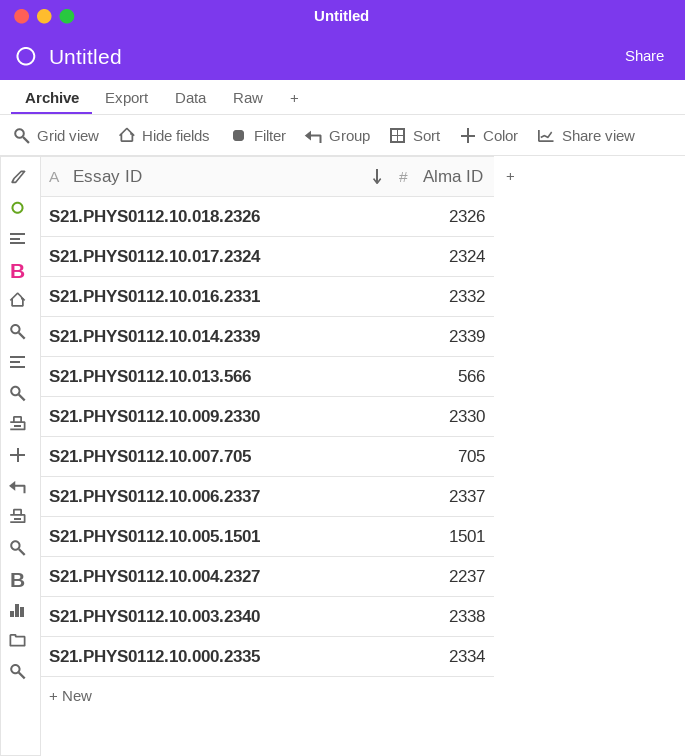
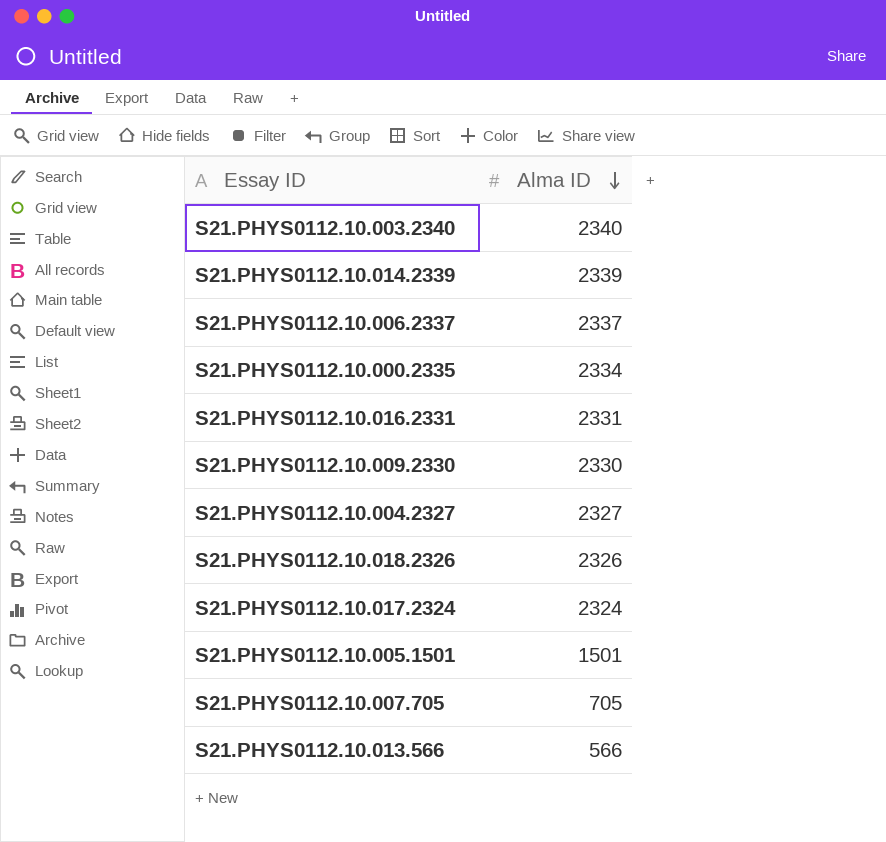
row order: Essay ID descending -> Alma ID descending
S21.PHYS0112.10.003.2340 | Alma ID: 2338 -> 2340
S21.PHYS0112.10.016.2331 | Alma ID: 2332 -> 2331
S21.PHYS0112.10.004.2327 | Alma ID: 2237 -> 2327

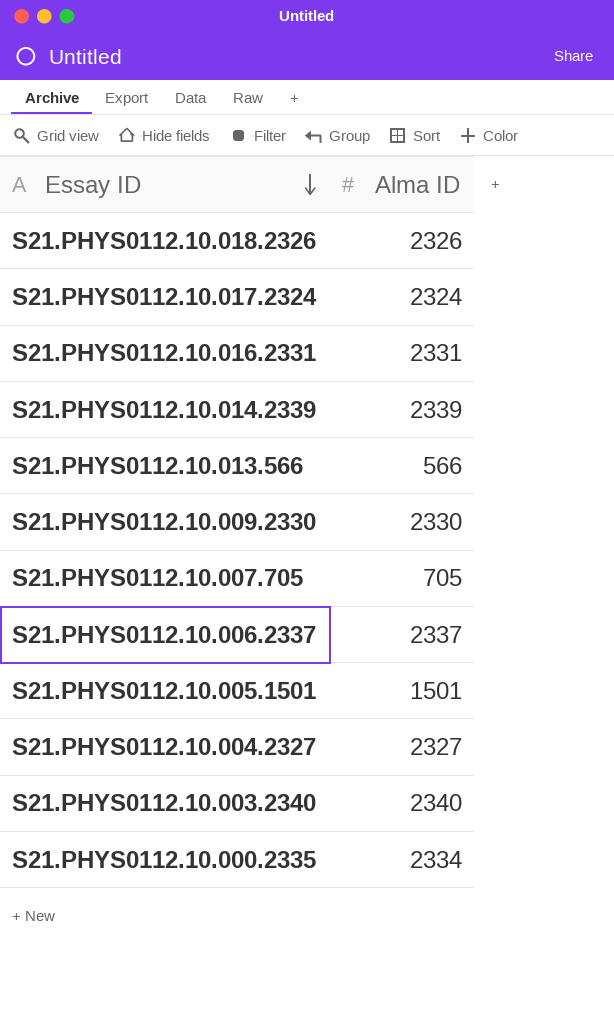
row order: Alma ID descending -> Essay ID descending

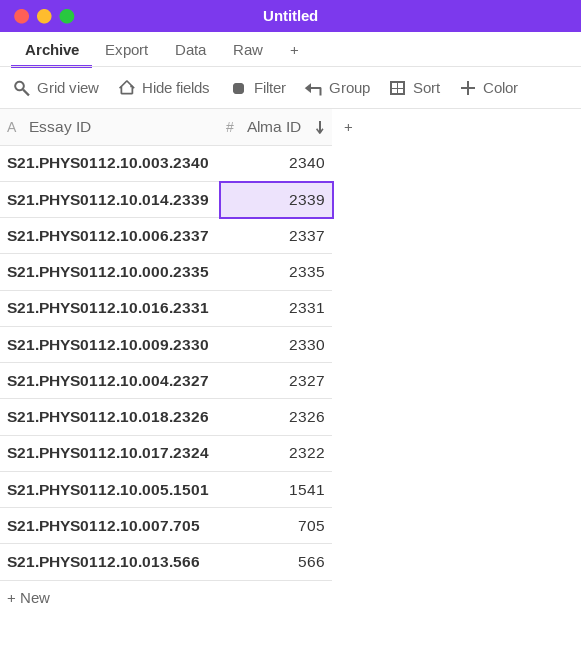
row order: Essay ID descending -> Alma ID descending
S21.PHYS0112.10.000.2335 | Alma ID: 2334 -> 2335
S21.PHYS0112.10.017.2324 | Alma ID: 2324 -> 2322
S21.PHYS0112.10.005.1501 | Alma ID: 1501 -> 1541

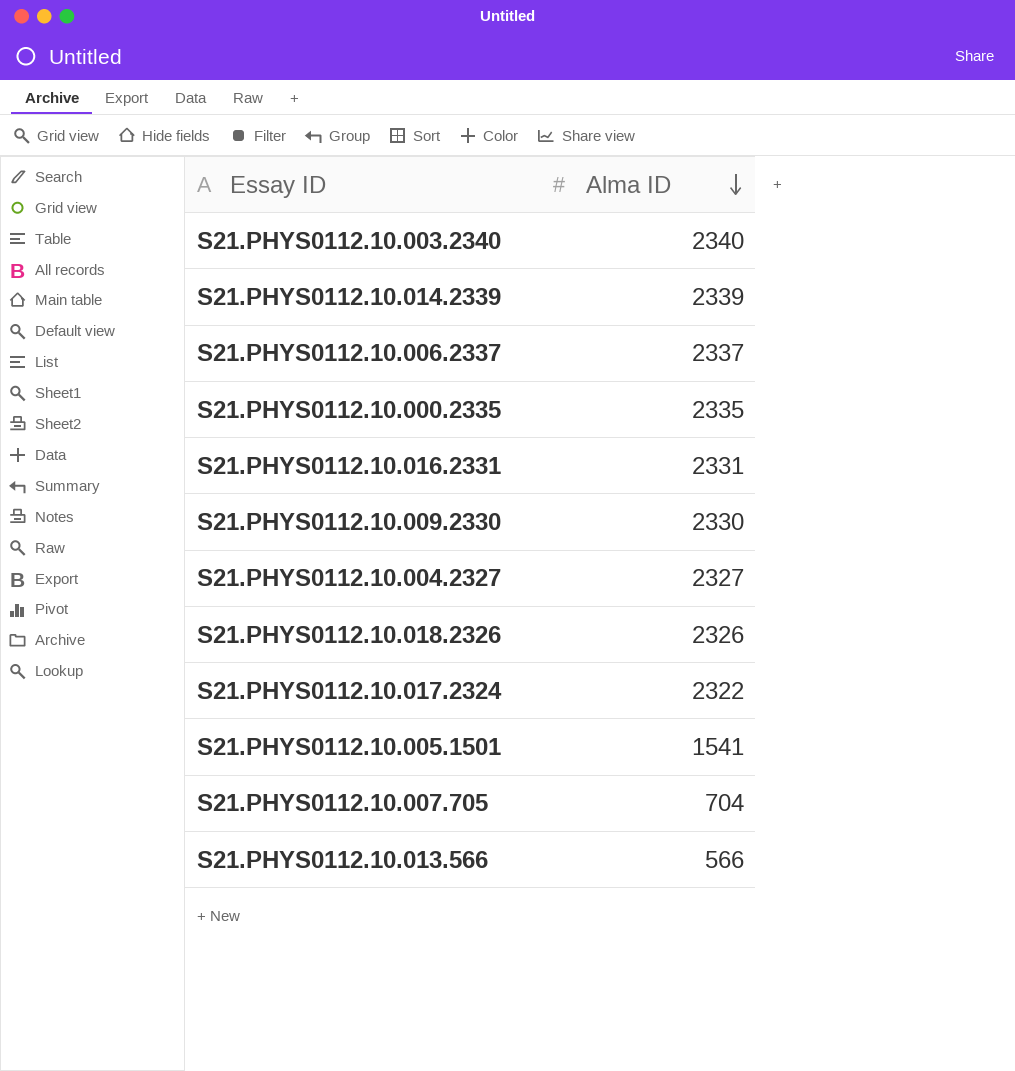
S21.PHYS0112.10.007.705 | Alma ID: 705 -> 704

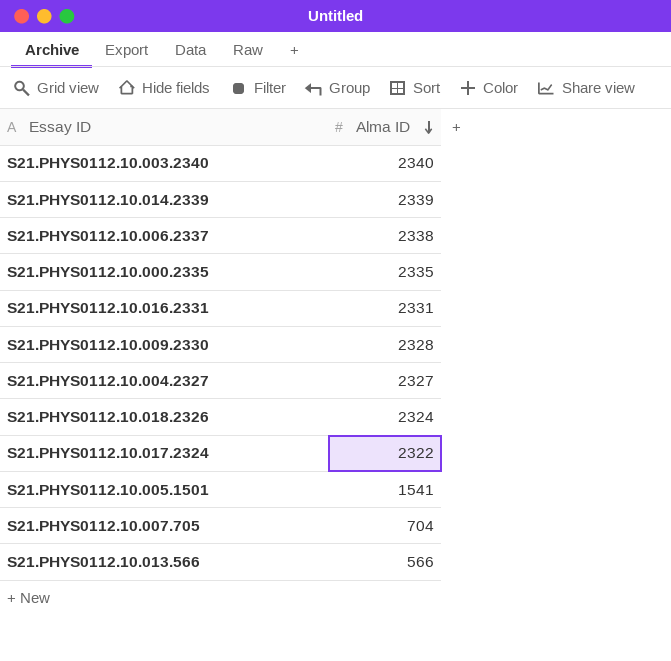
S21.PHYS0112.10.006.2337 | Alma ID: 2337 -> 2338
S21.PHYS0112.10.009.2330 | Alma ID: 2330 -> 2328
S21.PHYS0112.10.018.2326 | Alma ID: 2326 -> 2324

